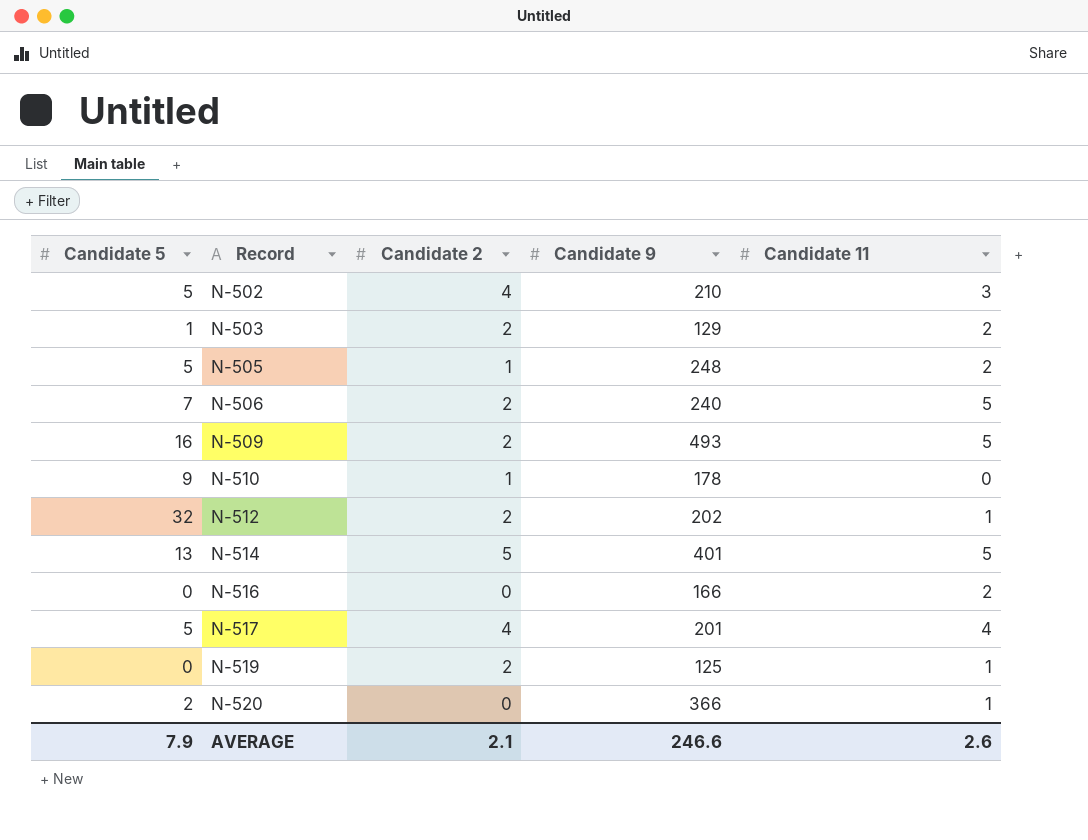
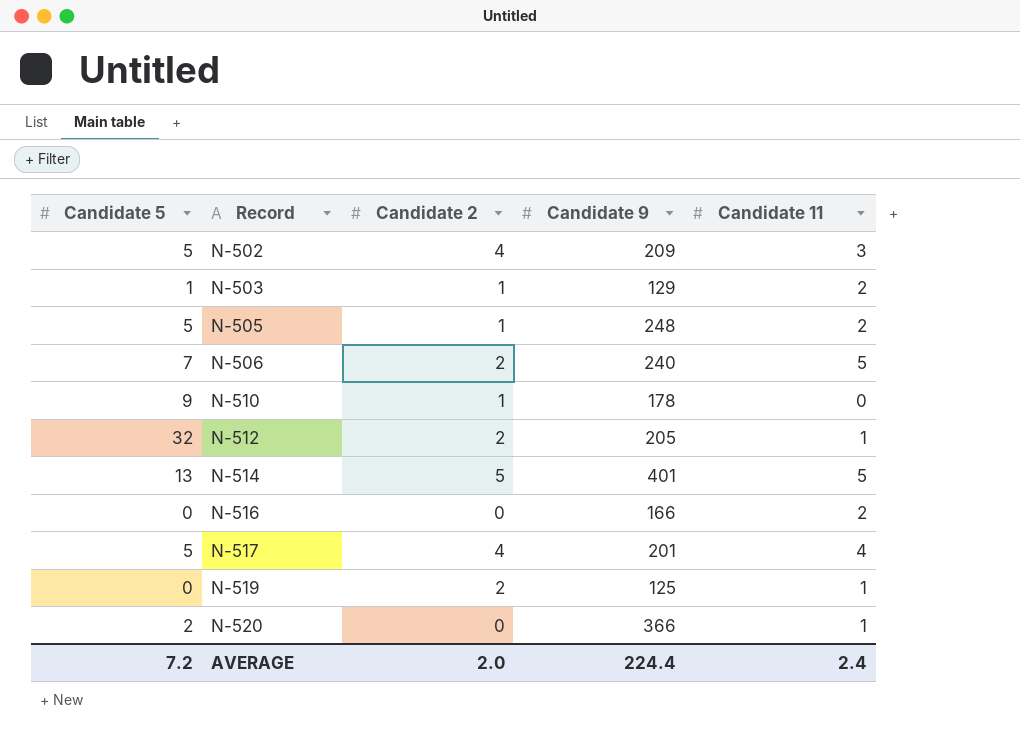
row N-509: 16 | 2 | 493 | 5 -> none
N-502 | Candidate 9: 210 -> 209
N-503 | Candidate 2: 2 -> 1
N-512 | Candidate 9: 202 -> 205
AVERAGE | Candidate 5: 7.9 -> 7.2
AVERAGE | Candidate 2: 2.1 -> 2.0
AVERAGE | Candidate 9: 246.6 -> 224.4
AVERAGE | Candidate 11: 2.6 -> 2.4

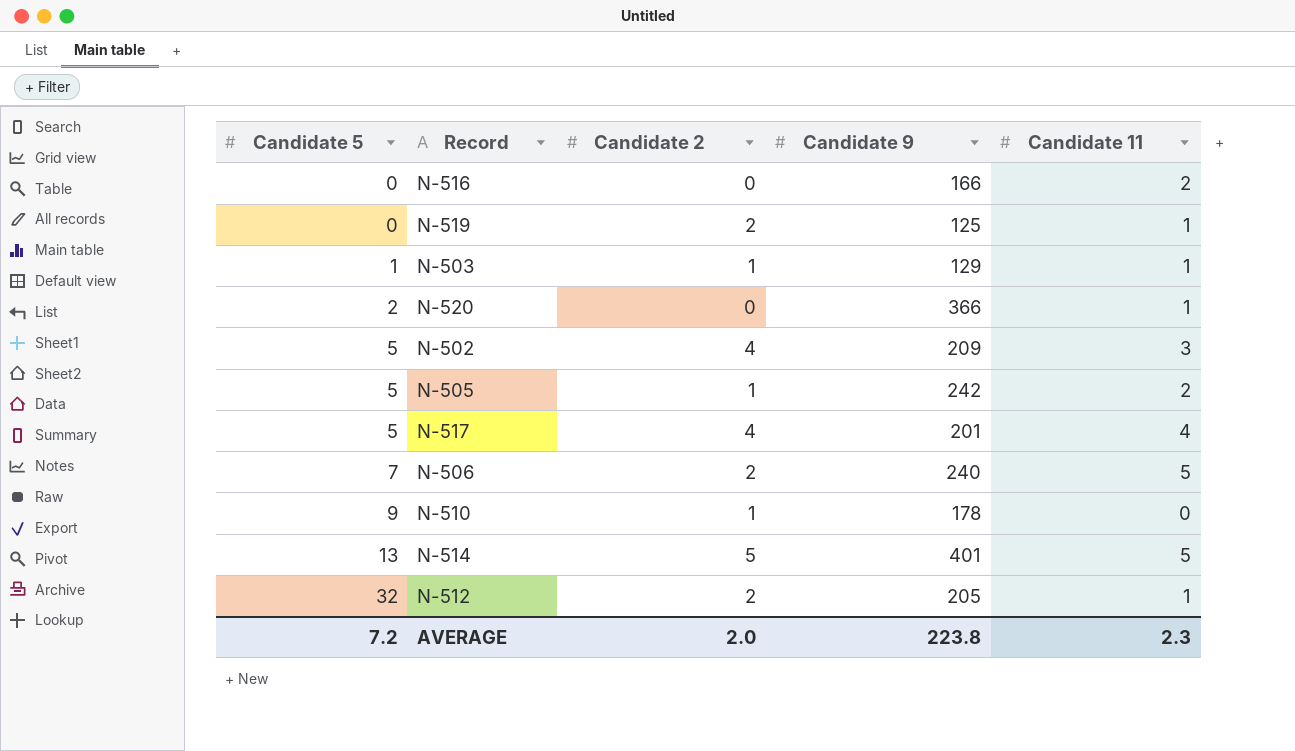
row order: Record ascending -> Candidate 5 ascending
N-503 | Candidate 11: 2 -> 1
N-505 | Candidate 9: 248 -> 242
AVERAGE | Candidate 9: 224.4 -> 223.8
AVERAGE | Candidate 11: 2.4 -> 2.3

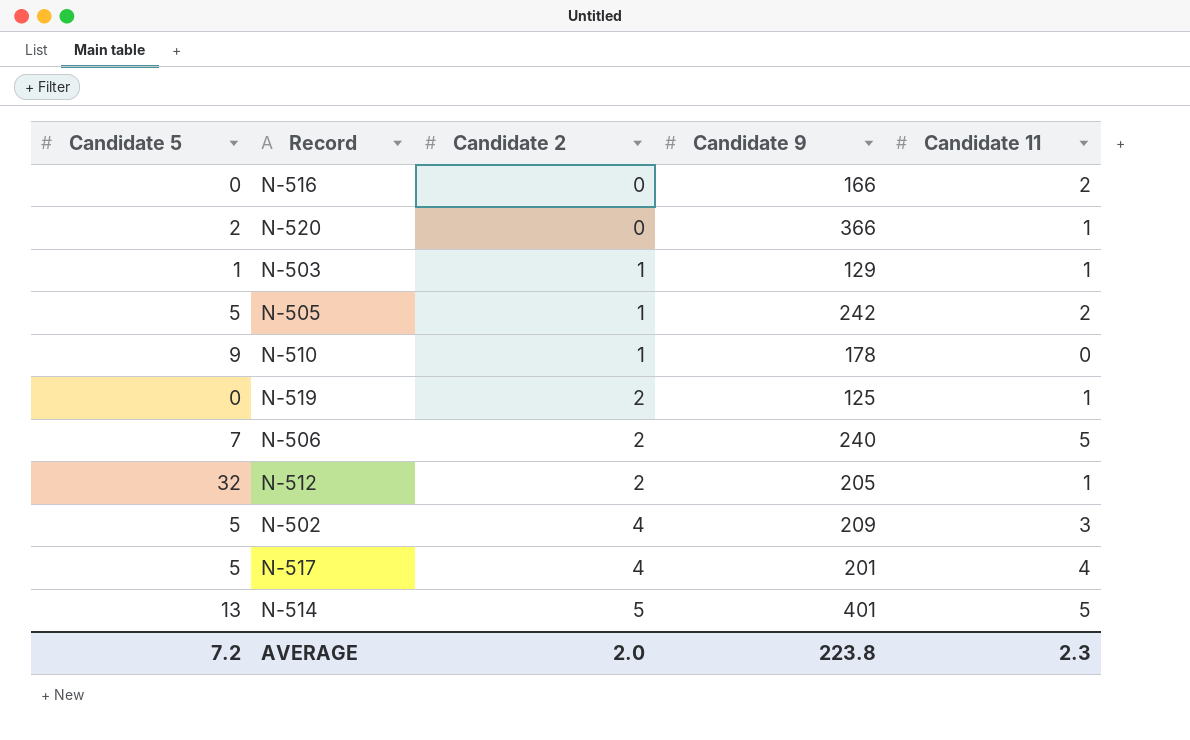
row order: Candidate 5 ascending -> Candidate 2 ascending

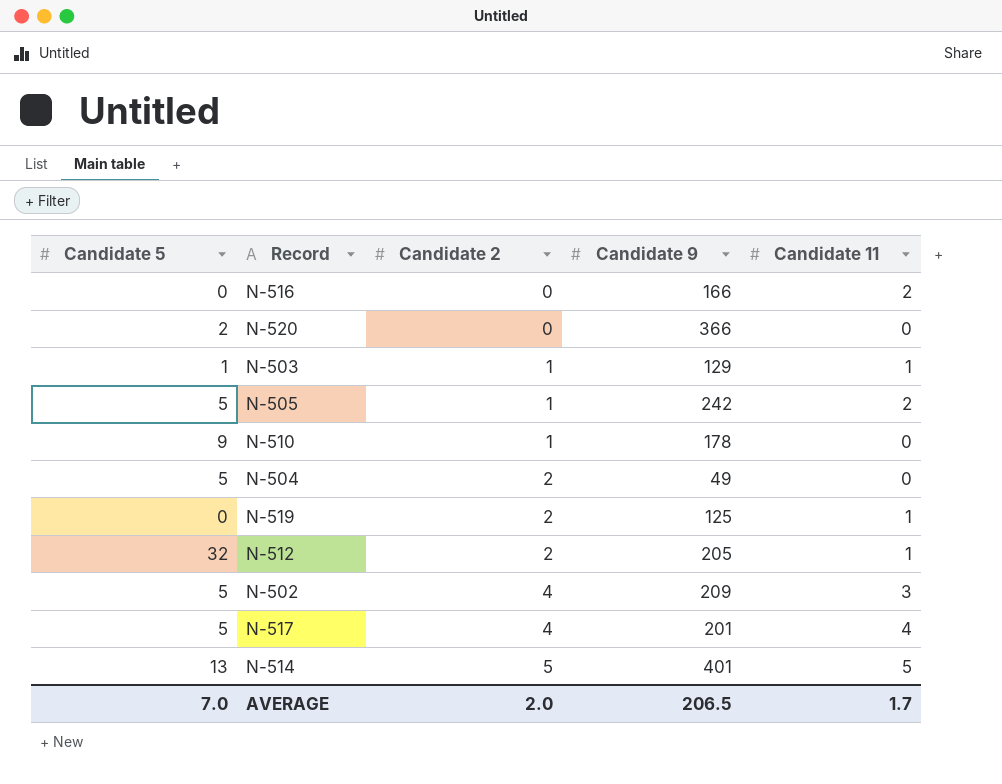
row N-506: 7 | 2 | 240 | 5 -> none
N-520 | Candidate 11: 1 -> 0
row N-504: none -> 5 | 2 | 49 | 0
AVERAGE | Candidate 5: 7.2 -> 7.0
AVERAGE | Candidate 9: 223.8 -> 206.5
AVERAGE | Candidate 11: 2.3 -> 1.7

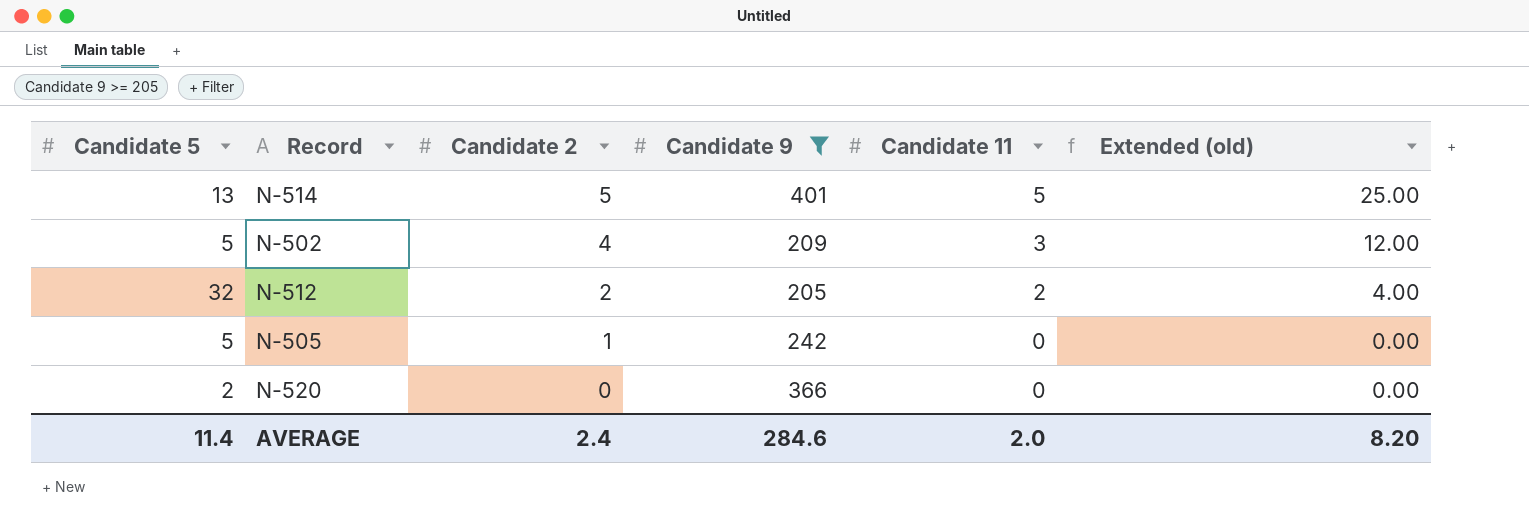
filter: none -> Candidate 9 >= 205
row order: Candidate 2 ascending -> Candidate 2 descending
column Extended (old) | formula: none -> [Candidate 2] * [Candidate 11]
N-512 | Candidate 11: 1 -> 2
N-505 | Candidate 11: 2 -> 0
AVERAGE | Candidate 5: 7.0 -> 11.4
AVERAGE | Candidate 2: 2.0 -> 2.4
AVERAGE | Candidate 9: 206.5 -> 284.6
AVERAGE | Candidate 11: 1.7 -> 2.0

